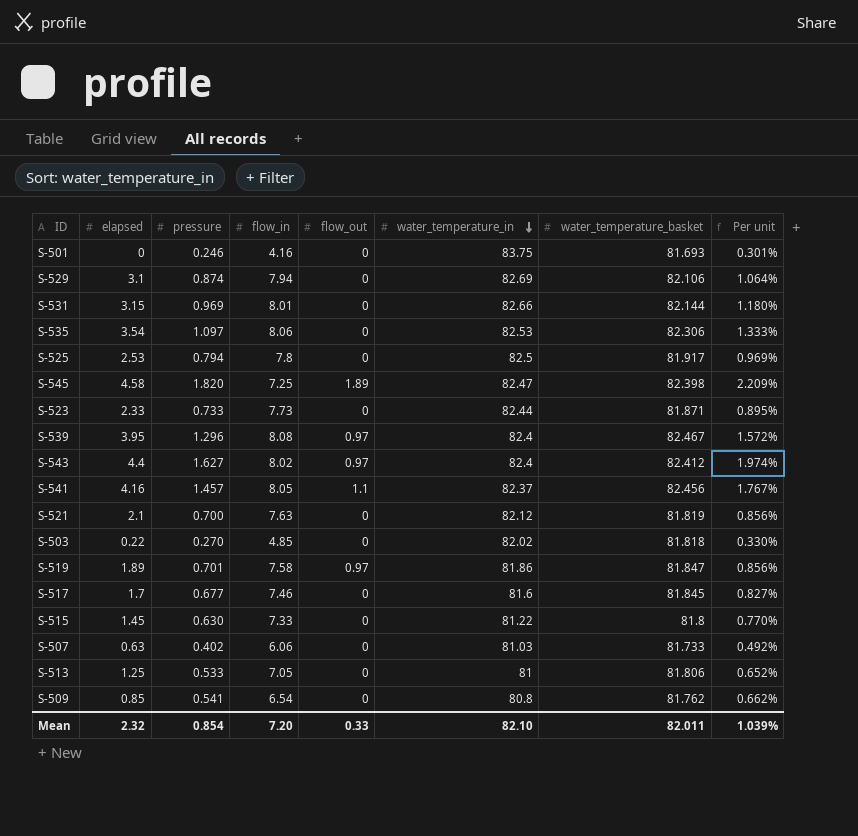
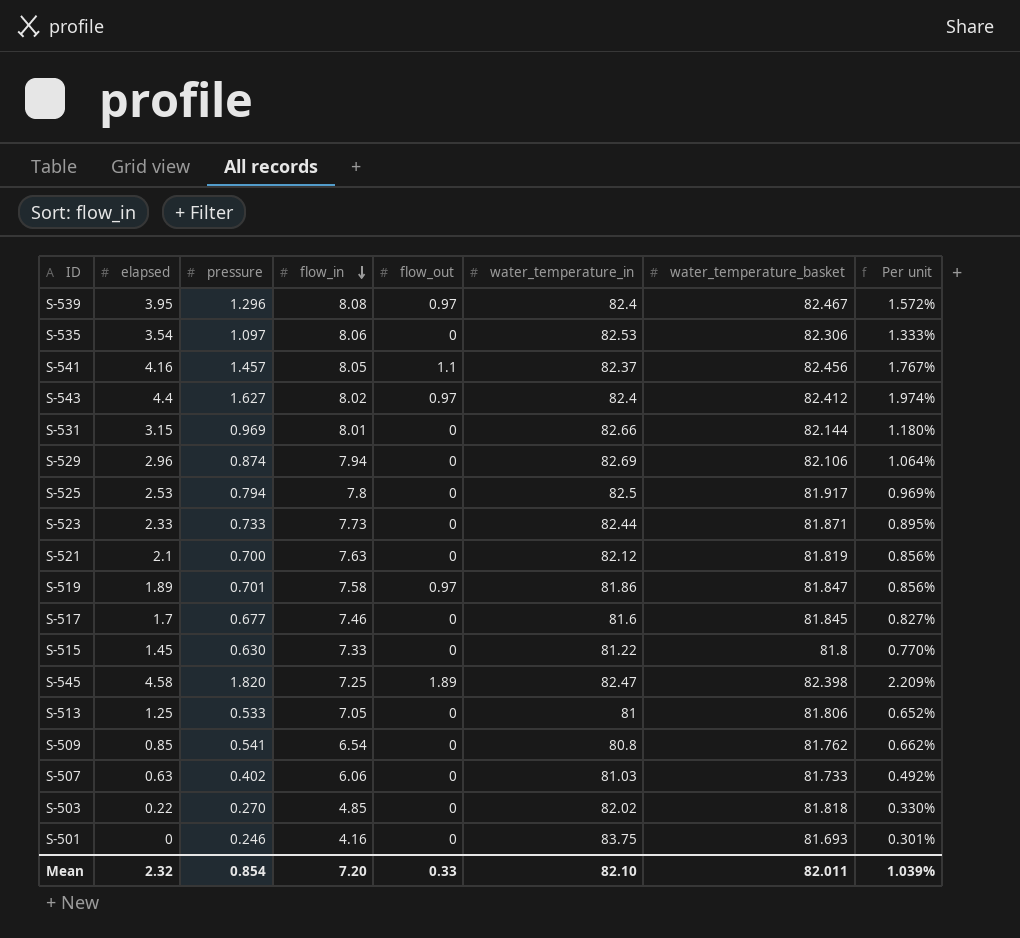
row order: water_temperature_in descending -> flow_in descending
S-529 | elapsed: 3.1 -> 2.96

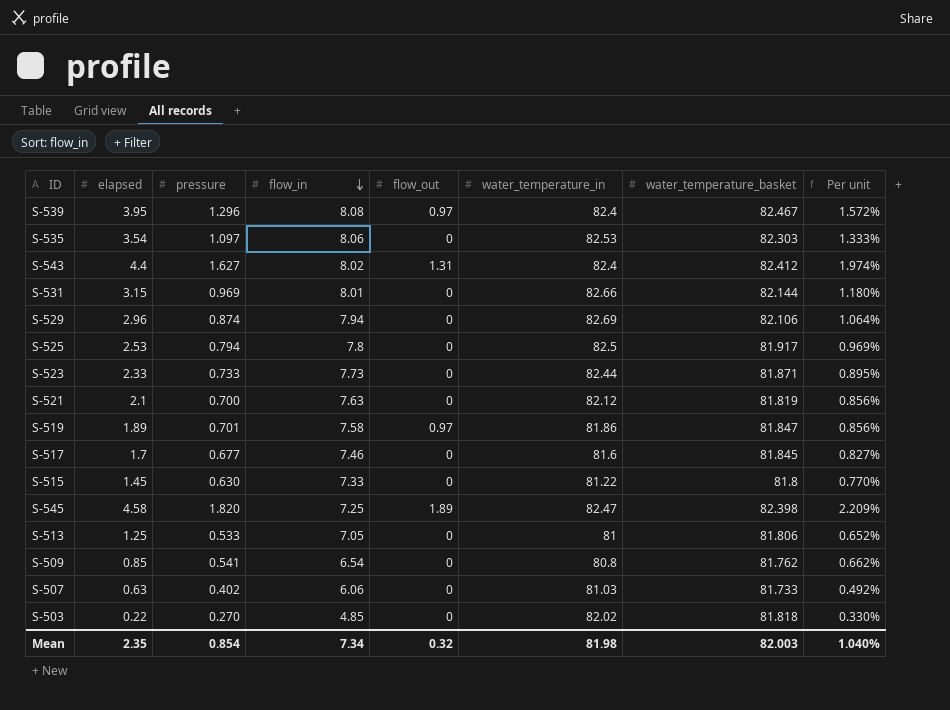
row S-541: 4.16 | 1.457 | 8.05 | 1.1 | 82.37 | 82.456 | 1.767% -> none
row S-501: 0 | 0.246 | 4.16 | 0 | 83.75 | 81.693 | 0.301% -> none
S-535 | water_temperature_basket: 82.306 -> 82.303
S-543 | flow_out: 0.97 -> 1.31
Mean | elapsed: 2.32 -> 2.35
Mean | flow_in: 7.20 -> 7.34
Mean | flow_out: 0.33 -> 0.32
Mean | water_temperature_in: 82.10 -> 81.98
Mean | water_temperature_basket: 82.011 -> 82.003
Mean | Per unit: 1.039% -> 1.040%

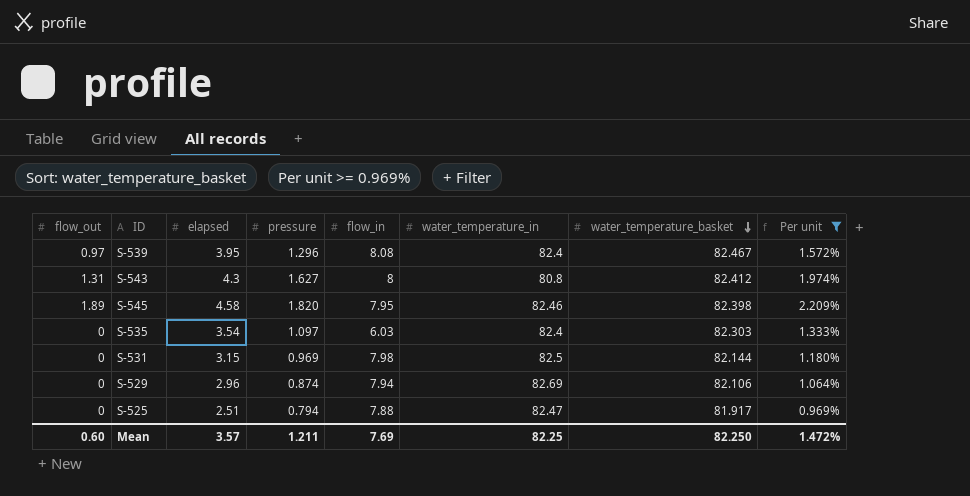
filter: none -> Per unit >= 0.969%
row order: flow_in descending -> water_temperature_basket descending
column flow_out | position: 5 -> 1
S-543 | elapsed: 4.4 -> 4.3
S-543 | flow_in: 8.02 -> 8
S-543 | water_temperature_in: 82.4 -> 80.8
S-545 | flow_in: 7.25 -> 7.95
S-545 | water_temperature_in: 82.47 -> 82.46
S-535 | flow_in: 8.06 -> 6.03
S-535 | water_temperature_in: 82.53 -> 82.4
S-531 | flow_in: 8.01 -> 7.98
S-531 | water_temperature_in: 82.66 -> 82.5
S-525 | elapsed: 2.53 -> 2.51
S-525 | flow_in: 7.8 -> 7.88
S-525 | water_temperature_in: 82.5 -> 82.47
Mean | flow_out: 0.32 -> 0.60
Mean | elapsed: 2.35 -> 3.57
Mean | pressure: 0.854 -> 1.211
Mean | flow_in: 7.34 -> 7.69
Mean | water_temperature_in: 81.98 -> 82.25
Mean | water_temperature_basket: 82.003 -> 82.250
Mean | Per unit: 1.040% -> 1.472%

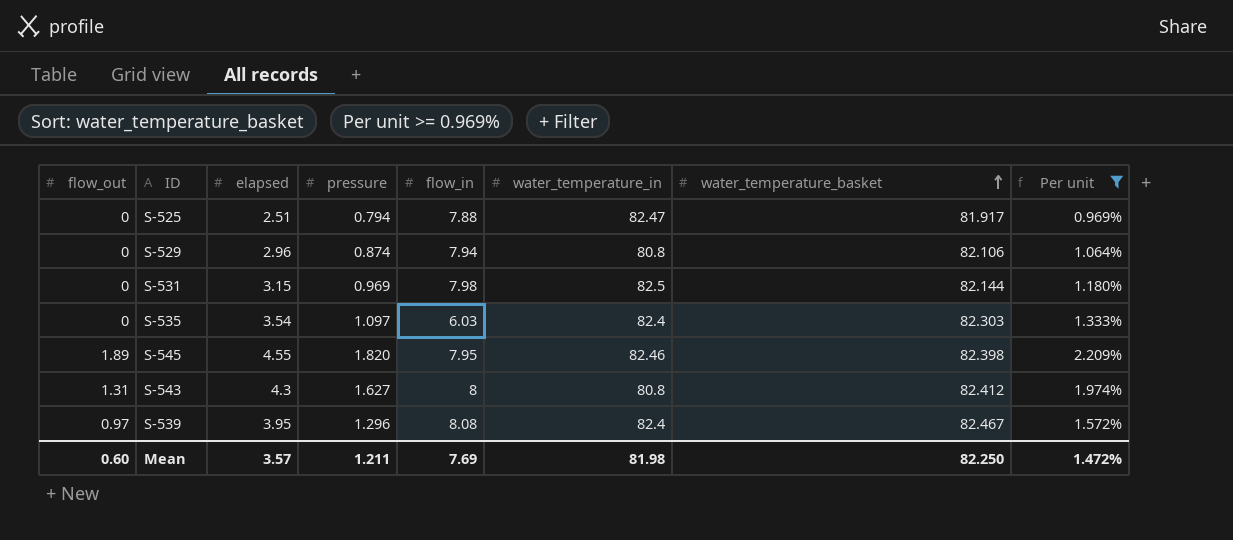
row order: water_temperature_basket descending -> water_temperature_basket ascending
S-529 | water_temperature_in: 82.69 -> 80.8
S-545 | elapsed: 4.58 -> 4.55
Mean | water_temperature_in: 82.25 -> 81.98

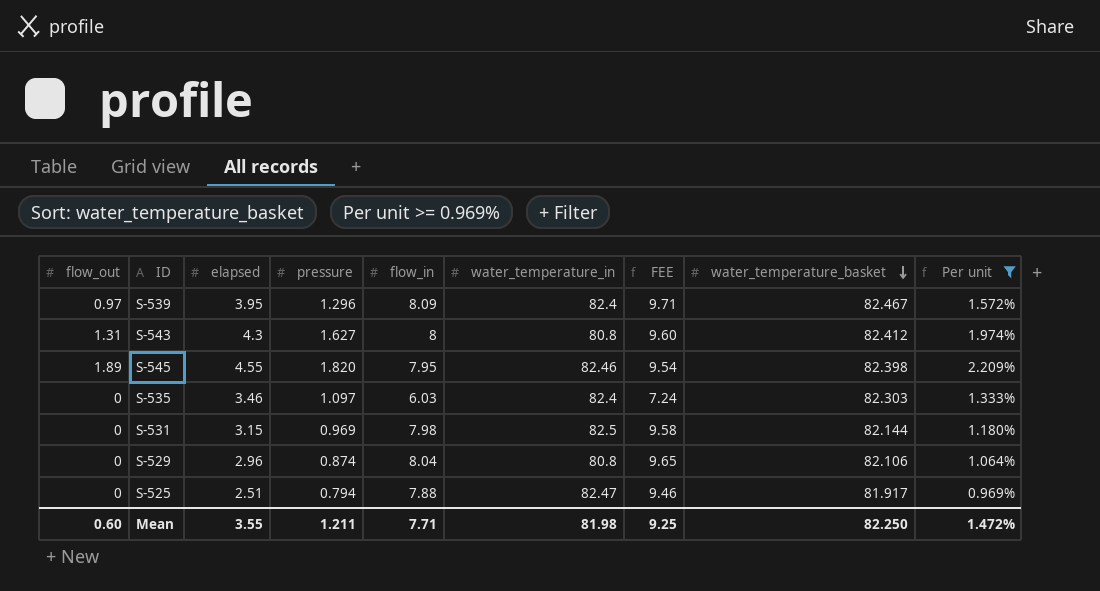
row order: water_temperature_basket ascending -> water_temperature_basket descending
column FEE | formula: none -> [flow_in] * 1.2
S-539 | flow_in: 8.08 -> 8.09
S-535 | elapsed: 3.54 -> 3.46
S-529 | flow_in: 7.94 -> 8.04
Mean | elapsed: 3.57 -> 3.55
Mean | flow_in: 7.69 -> 7.71

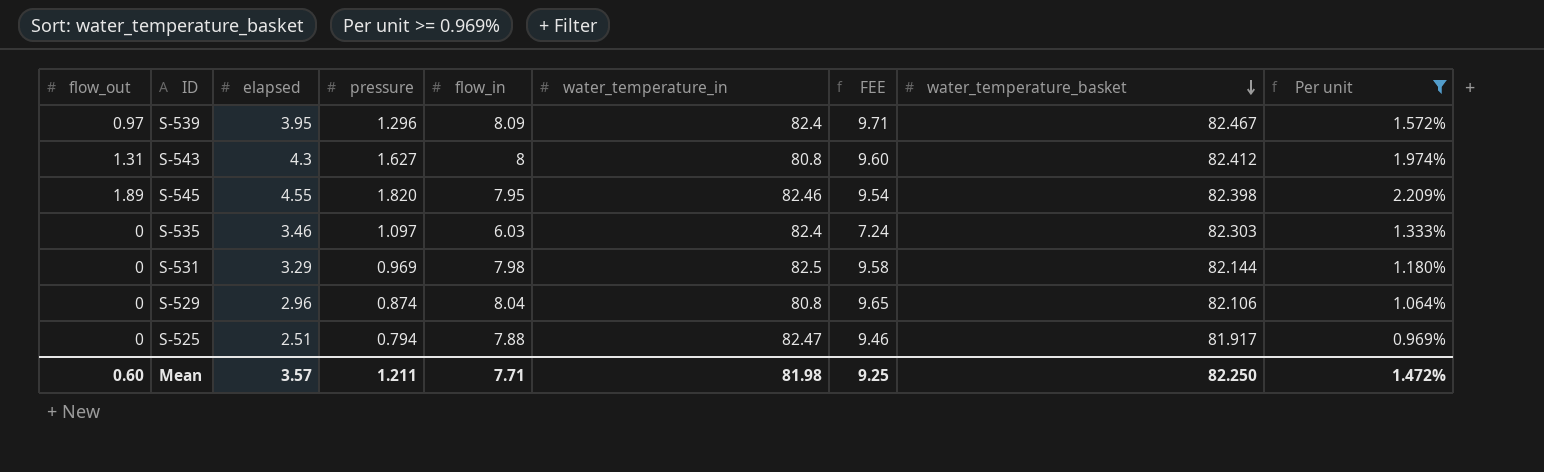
S-531 | elapsed: 3.15 -> 3.29
Mean | elapsed: 3.55 -> 3.57

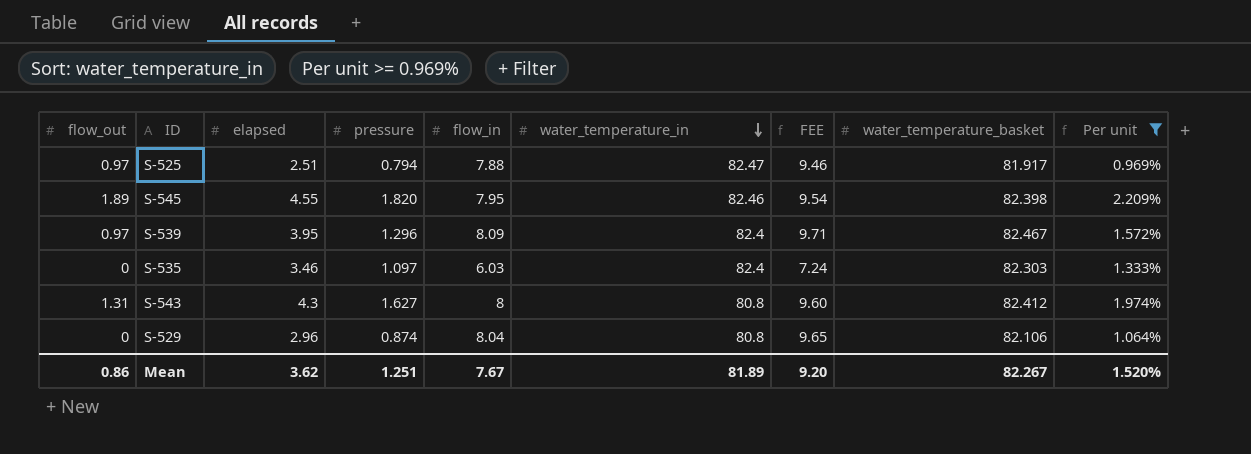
row order: water_temperature_basket descending -> water_temperature_in descending
row S-531: 0 | 3.29 | 0.969 | 7.98 | 82.5 | 9.58 | 82.144 | 1.180% -> none
S-525 | flow_out: 0 -> 0.97
Mean | flow_out: 0.60 -> 0.86
Mean | elapsed: 3.57 -> 3.62
Mean | pressure: 1.211 -> 1.251
Mean | flow_in: 7.71 -> 7.67
Mean | water_temperature_in: 81.98 -> 81.89
Mean | FEE: 9.25 -> 9.20
Mean | water_temperature_basket: 82.250 -> 82.267
Mean | Per unit: 1.472% -> 1.520%

